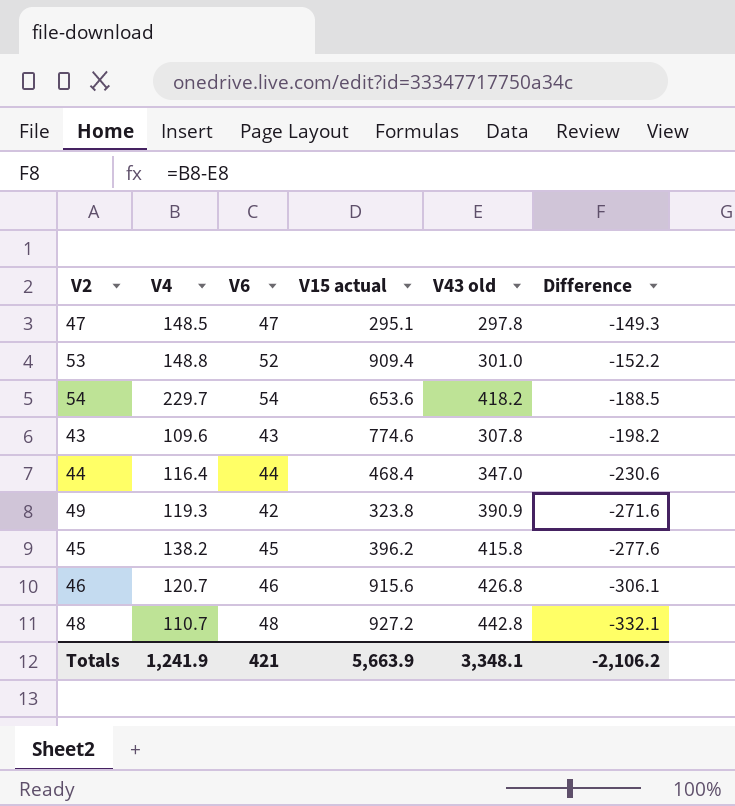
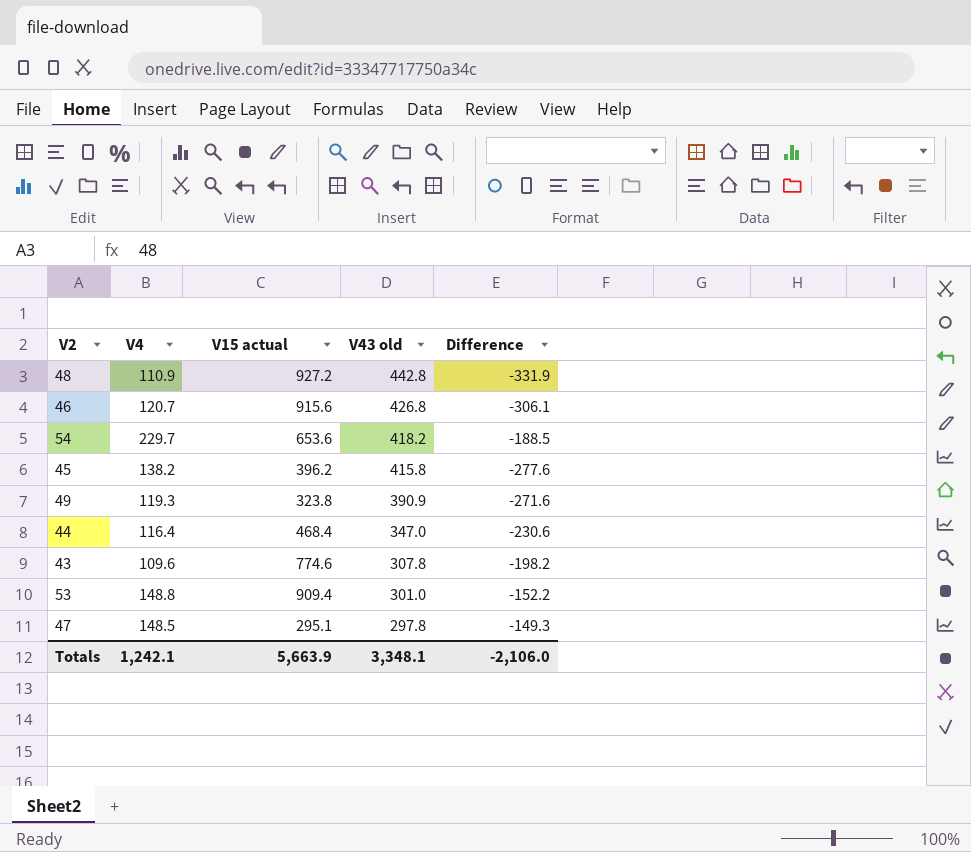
row order: Difference descending -> V43 old descending
column V6 | position: 3 -> none
48 | V4: 110.7 -> 110.9
48 | Difference: -332.1 -> -331.9
Totals | V4: 1,241.9 -> 1,242.1
Totals | Difference: -2,106.2 -> -2,106.0

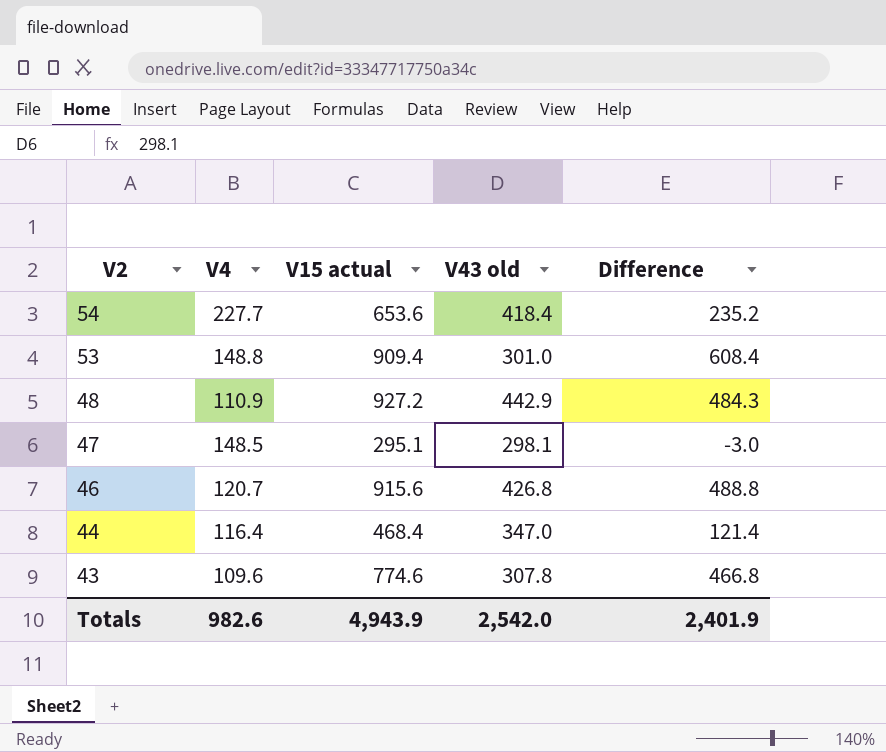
row order: V43 old descending -> V2 descending
column Difference | formula: [V4] - [V43 old] -> [V15 actual] - [V43 old]
row 45: 138.2 | 396.2 | 415.8 | -277.6 -> none
row 49: 119.3 | 323.8 | 390.9 | -271.6 -> none
54 | V4: 229.7 -> 227.7
54 | V43 old: 418.2 -> 418.4
48 | V43 old: 442.8 -> 442.9
47 | V43 old: 297.8 -> 298.1
Totals | V4: 1,242.1 -> 982.6
Totals | V15 actual: 5,663.9 -> 4,943.9
Totals | V43 old: 3,348.1 -> 2,542.0
Totals | Difference: -2,106.0 -> 2,401.9

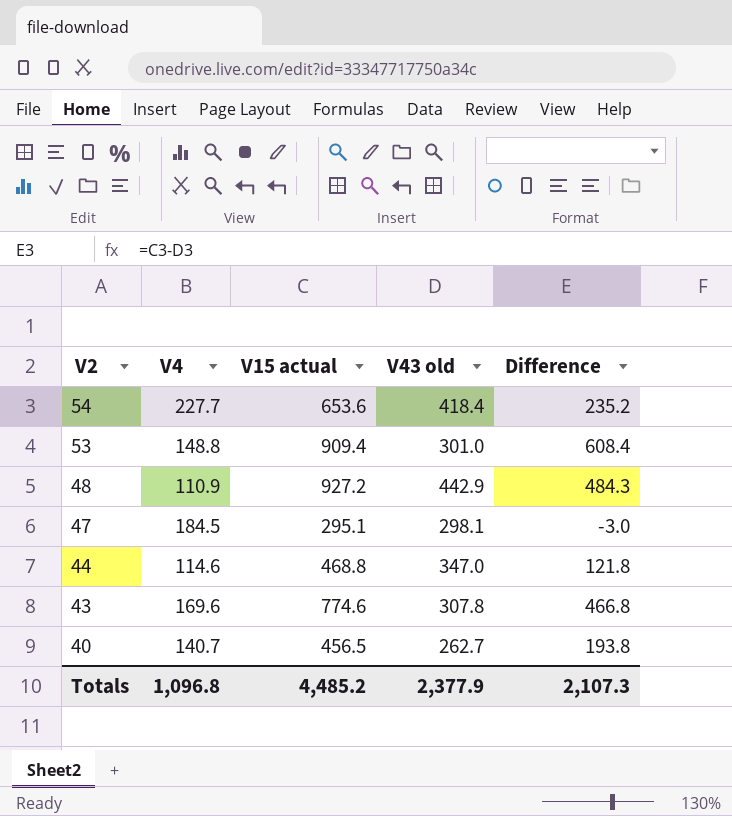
row 46: 120.7 | 915.6 | 426.8 | 488.8 -> none
47 | V4: 148.5 -> 184.5
44 | V4: 116.4 -> 114.6
44 | V15 actual: 468.4 -> 468.8
44 | Difference: 121.4 -> 121.8
43 | V4: 109.6 -> 169.6
row 40: none -> 140.7 | 456.5 | 262.7 | 193.8
Totals | V4: 982.6 -> 1,096.8
Totals | V15 actual: 4,943.9 -> 4,485.2
Totals | V43 old: 2,542.0 -> 2,377.9
Totals | Difference: 2,401.9 -> 2,107.3

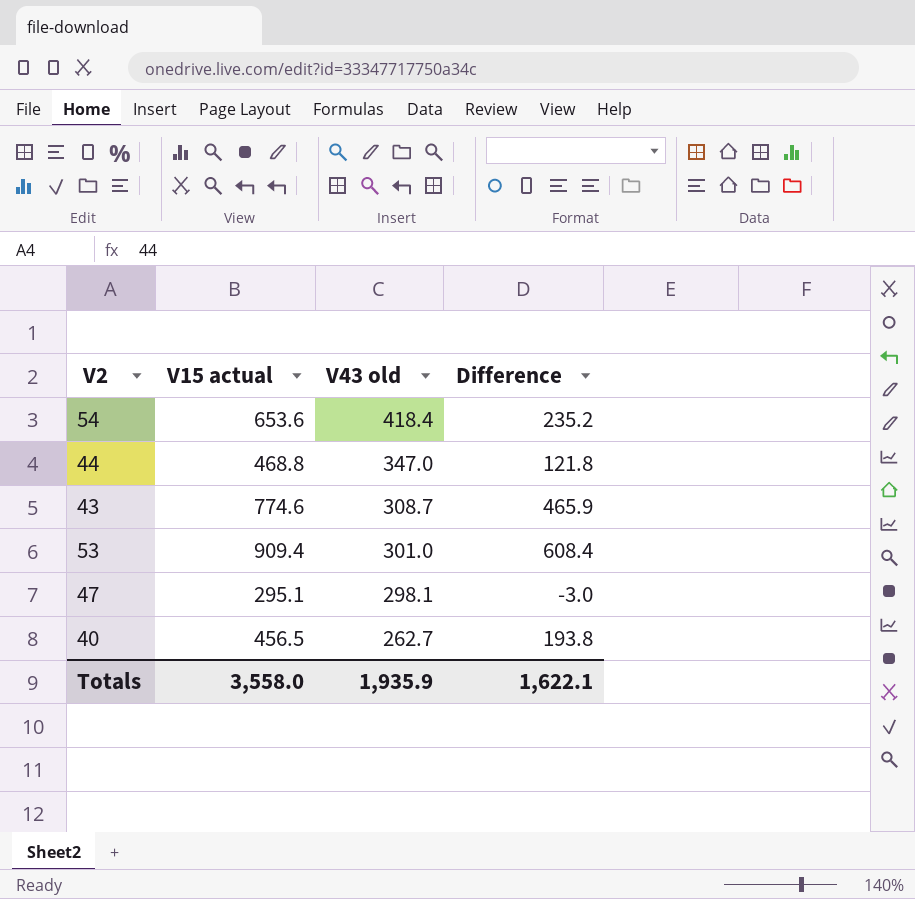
row order: V2 descending -> V43 old descending
column V4 | position: 2 -> none
row 48: 110.9 | 927.2 | 442.9 | 484.3 -> none
43 | V43 old: 307.8 -> 308.7
43 | Difference: 466.8 -> 465.9
Totals | V15 actual: 4,485.2 -> 3,558.0
Totals | V43 old: 2,377.9 -> 1,935.9
Totals | Difference: 2,107.3 -> 1,622.1

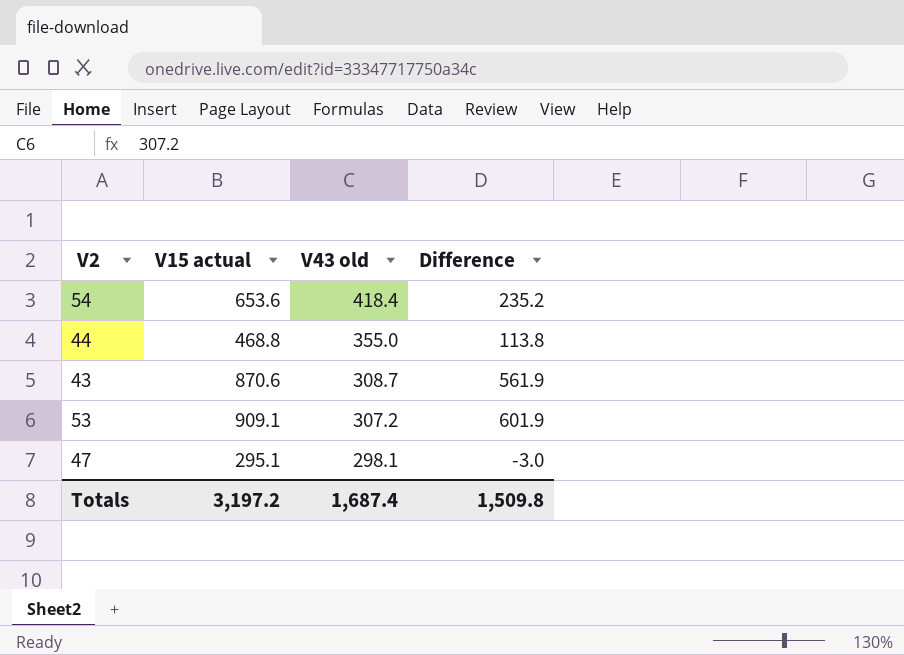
row 40: 456.5 | 262.7 | 193.8 -> none
44 | V43 old: 347.0 -> 355.0
44 | Difference: 121.8 -> 113.8
43 | V15 actual: 774.6 -> 870.6
43 | Difference: 465.9 -> 561.9
53 | V15 actual: 909.4 -> 909.1
53 | V43 old: 301.0 -> 307.2
53 | Difference: 608.4 -> 601.9
Totals | V15 actual: 3,558.0 -> 3,197.2
Totals | V43 old: 1,935.9 -> 1,687.4
Totals | Difference: 1,622.1 -> 1,509.8

